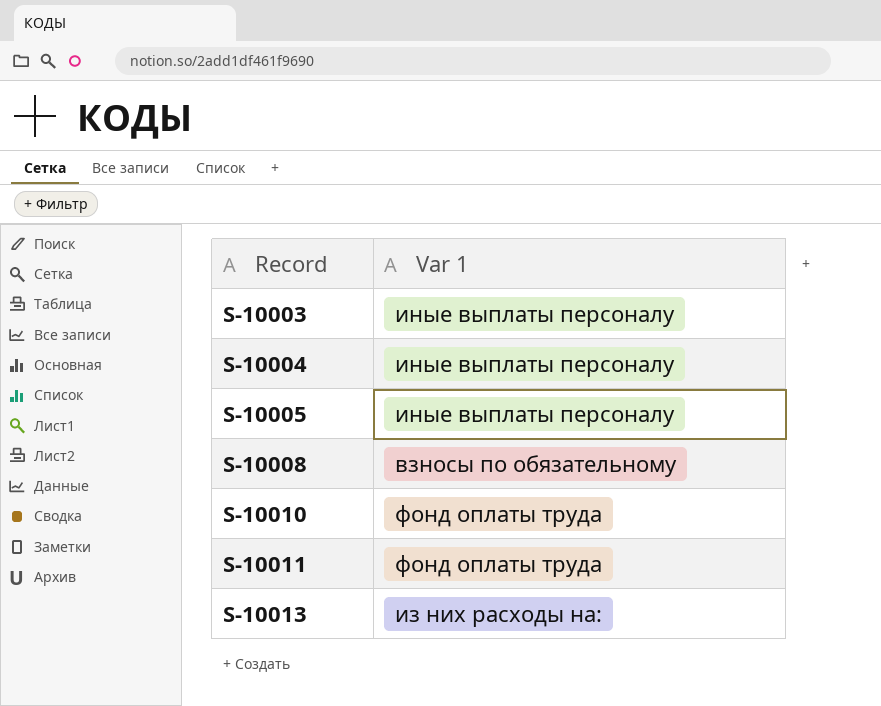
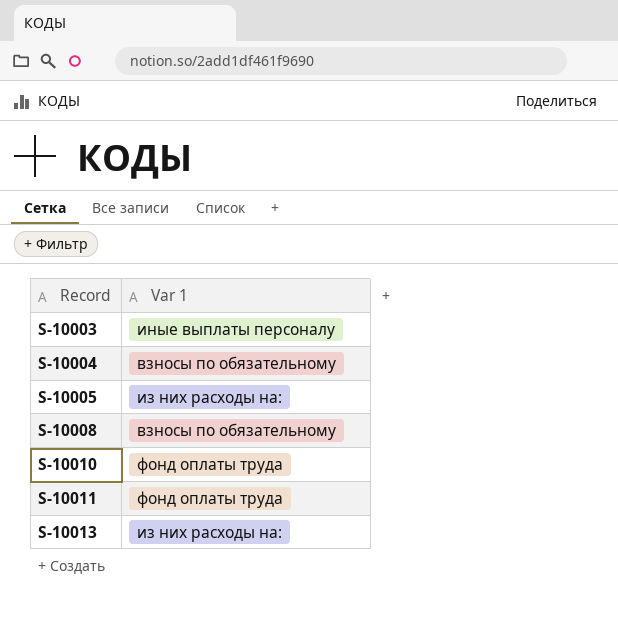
S-10004 | Var 1: иные выплаты персоналу -> взносы по обязательному
S-10005 | Var 1: иные выплаты персоналу -> из них расходы на:

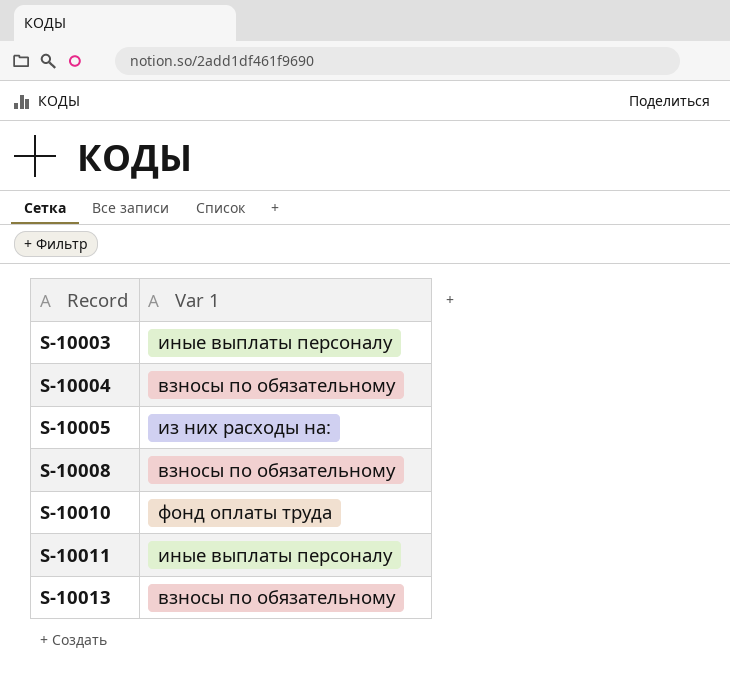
S-10011 | Var 1: фонд оплаты труда -> иные выплаты персоналу
S-10013 | Var 1: из них расходы на: -> взносы по обязательному

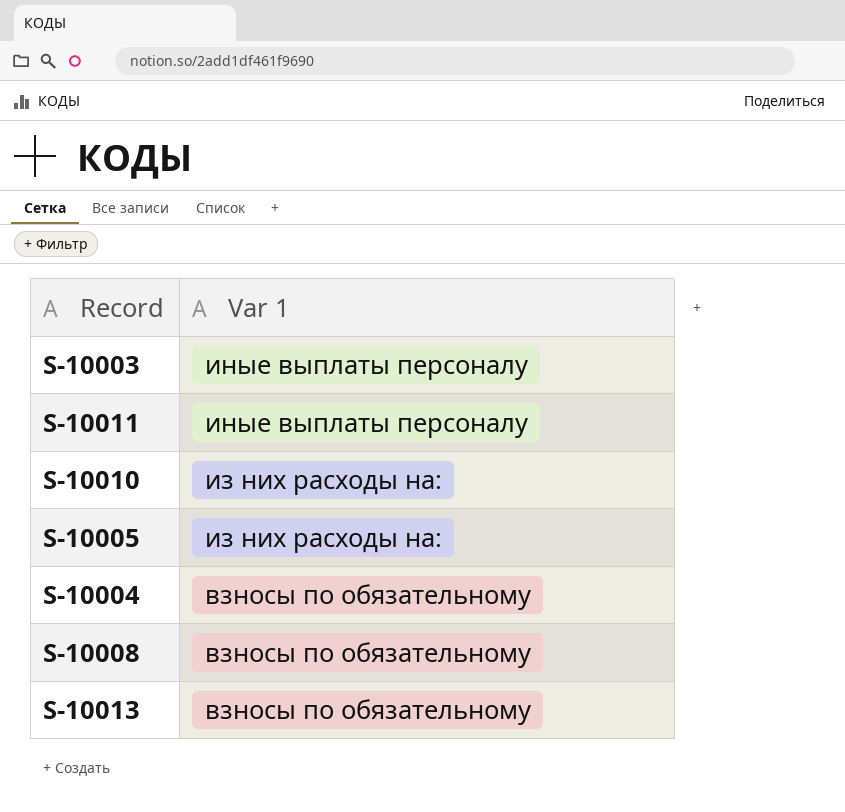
row order: Record ascending -> Var 1 descending
S-10010 | Var 1: фонд оплаты труда -> из них расходы на:

